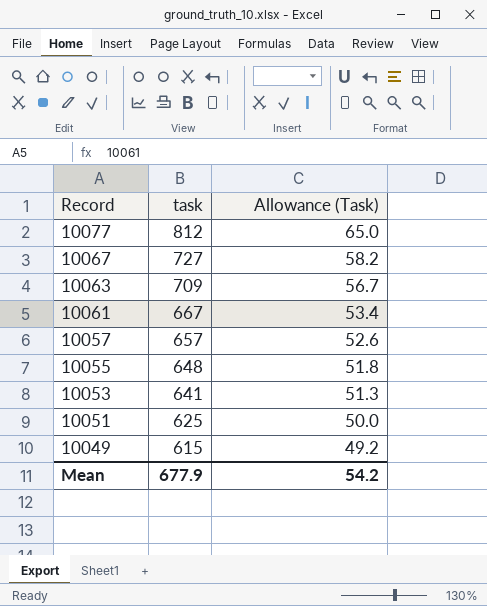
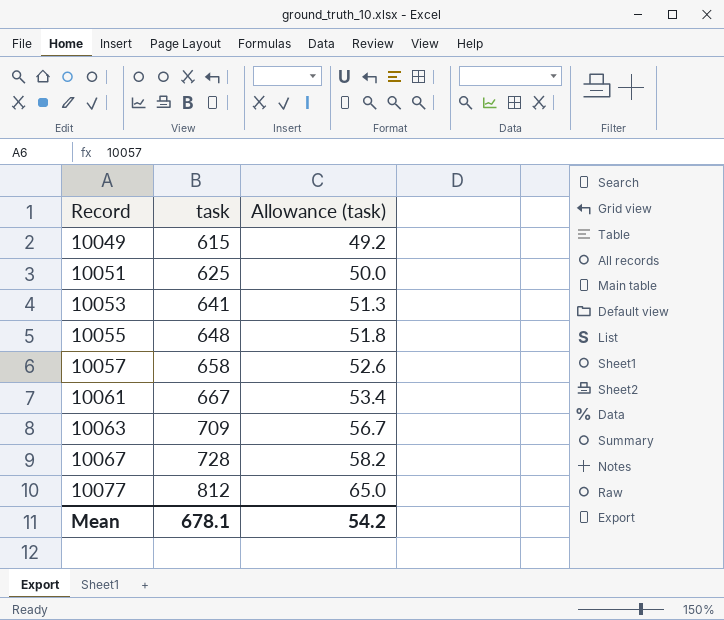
row order: Record descending -> Record ascending
column name: Allowance (Task) -> Allowance (task)
10057 | task: 657 -> 658
10067 | task: 727 -> 728
Mean | task: 677.9 -> 678.1

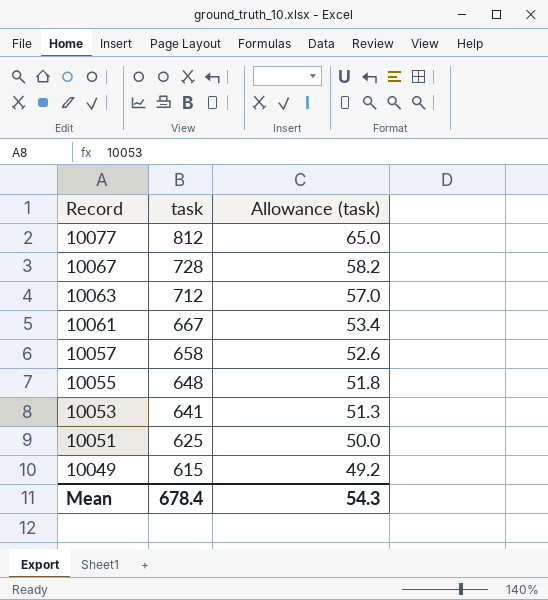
row order: Record ascending -> Record descending
10063 | task: 709 -> 712
10063 | Allowance (task): 56.7 -> 57.0
Mean | task: 678.1 -> 678.4
Mean | Allowance (task): 54.2 -> 54.3

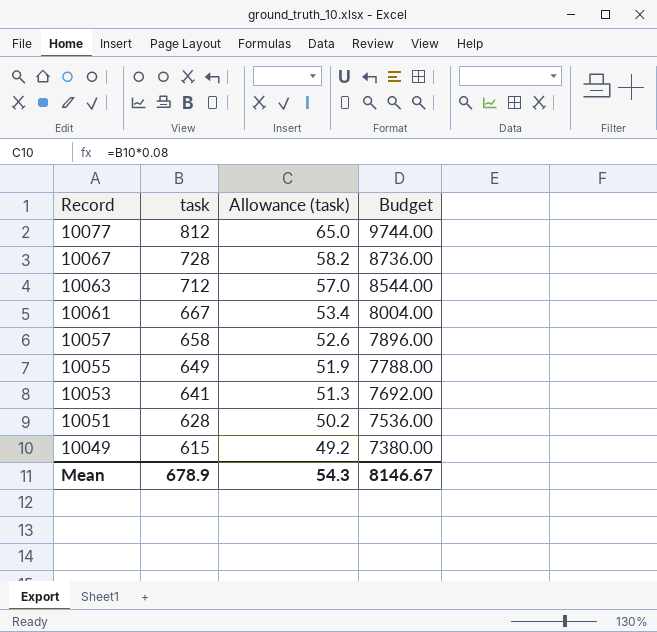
column Budget | formula: none -> [task] * 12
10055 | task: 648 -> 649
10055 | Allowance (task): 51.8 -> 51.9
10051 | task: 625 -> 628
10051 | Allowance (task): 50.0 -> 50.2
Mean | task: 678.4 -> 678.9

